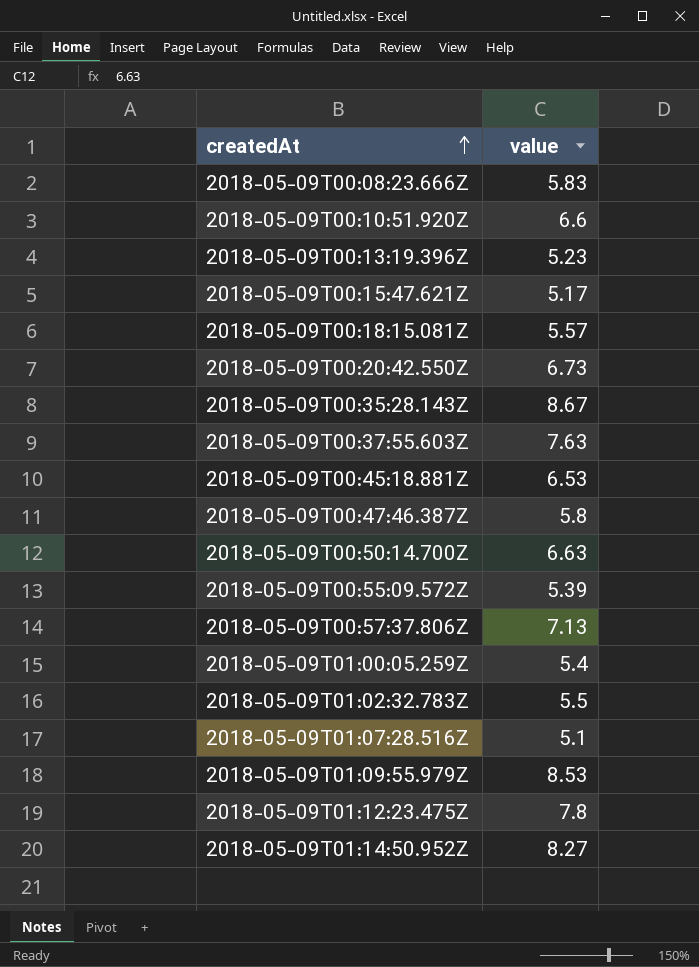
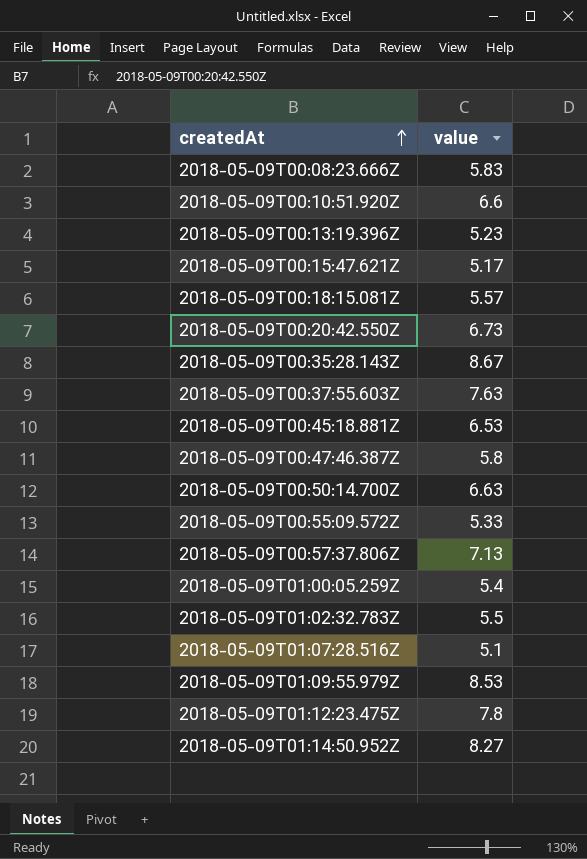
2018-05-09T00:55:09.572Z | value: 5.39 -> 5.33

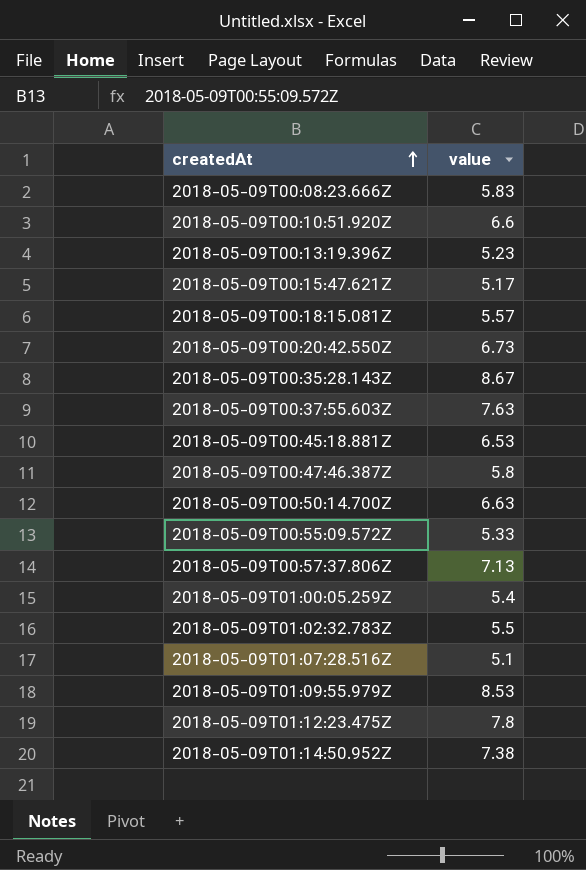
2018-05-09T01:14:50.952Z | value: 8.27 -> 7.38

